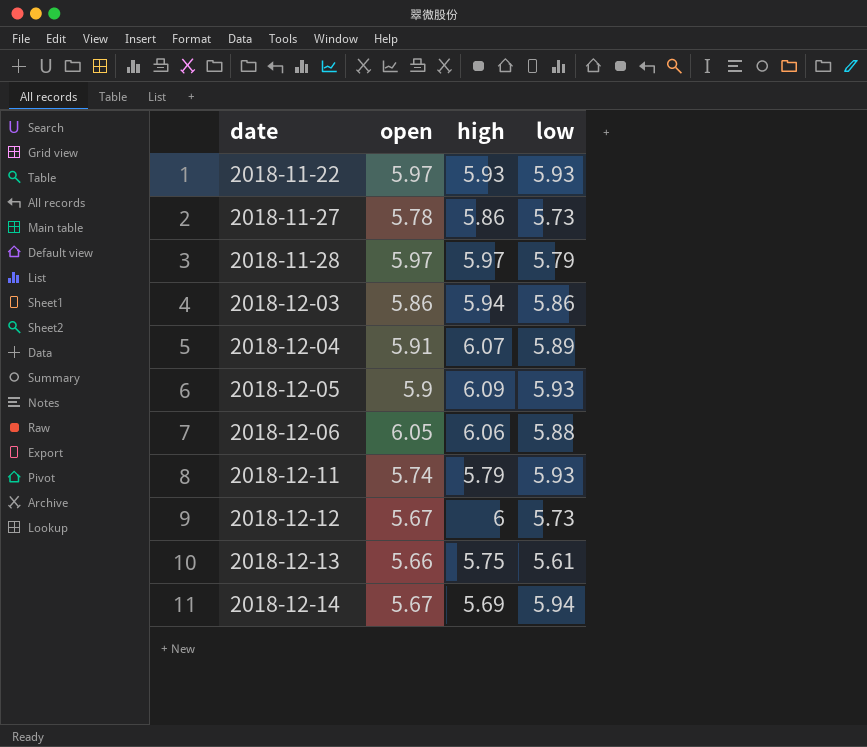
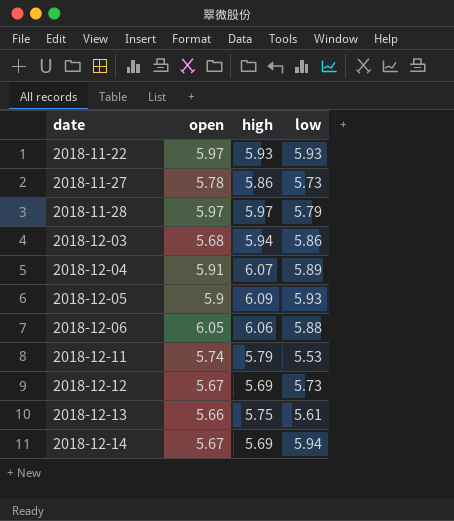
2018-12-03 | open: 5.86 -> 5.68
2018-12-11 | low: 5.93 -> 5.53
2018-12-12 | high: 6 -> 5.69

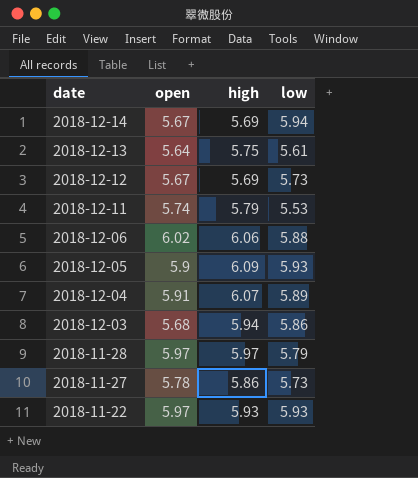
row order: date ascending -> date descending
2018-12-13 | open: 5.66 -> 5.64
2018-12-06 | open: 6.05 -> 6.02

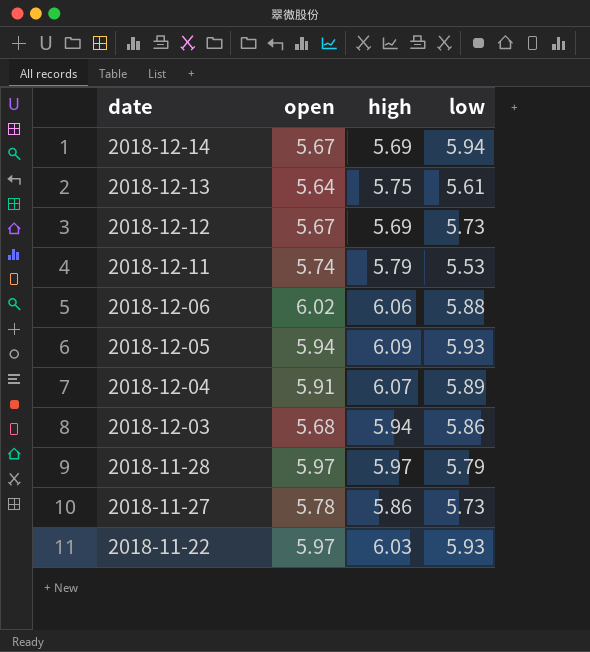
2018-12-05 | open: 5.9 -> 5.94
2018-11-22 | high: 5.93 -> 6.03

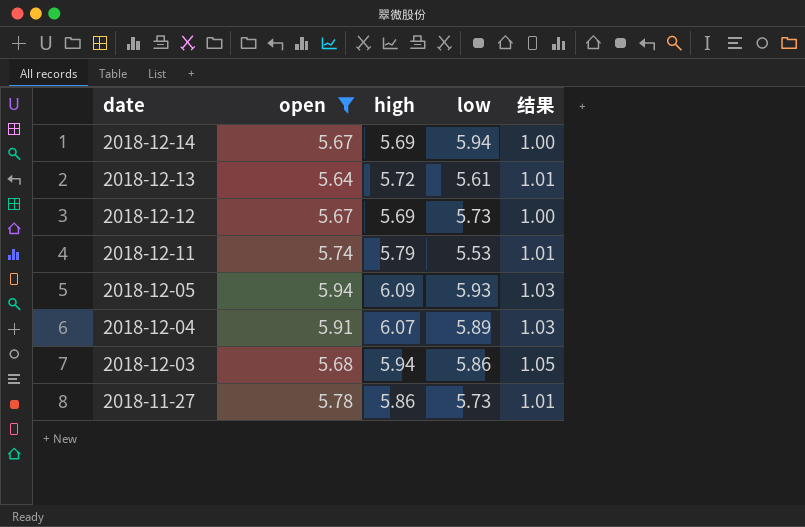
filter: none -> open <= 5.94
column 结果 | formula: none -> [high] / [open]
2018-12-13 | high: 5.75 -> 5.72

